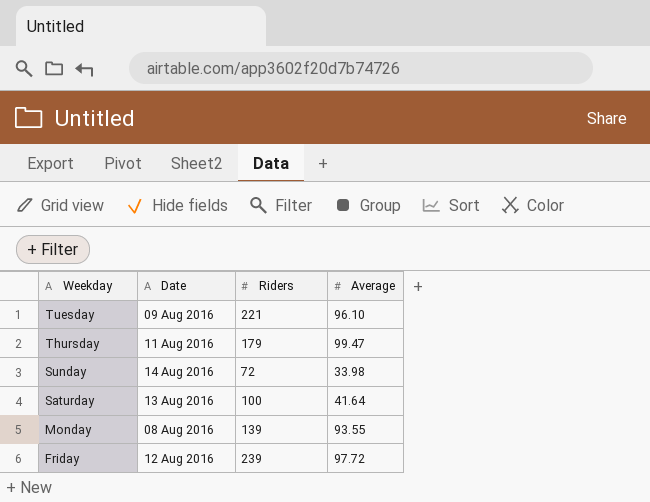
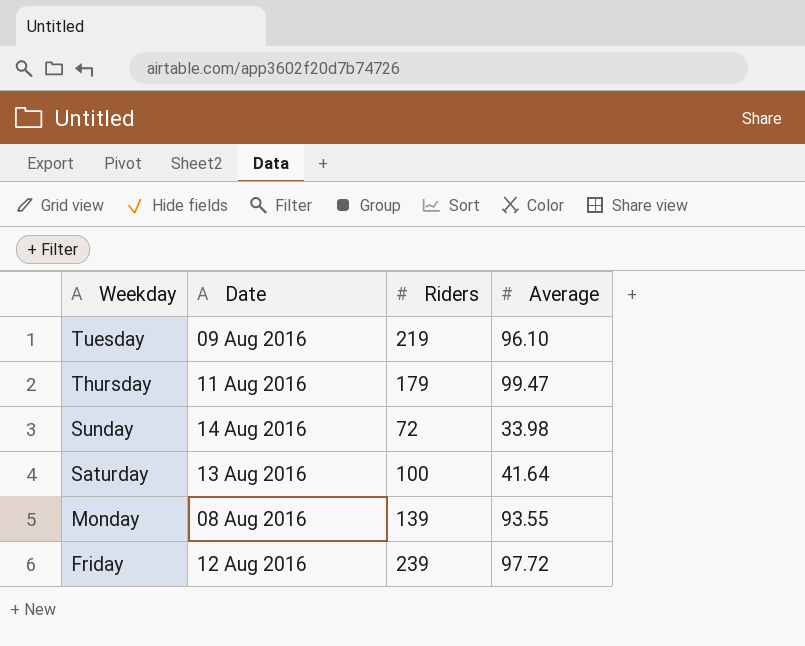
Tuesday | Riders: 221 -> 219

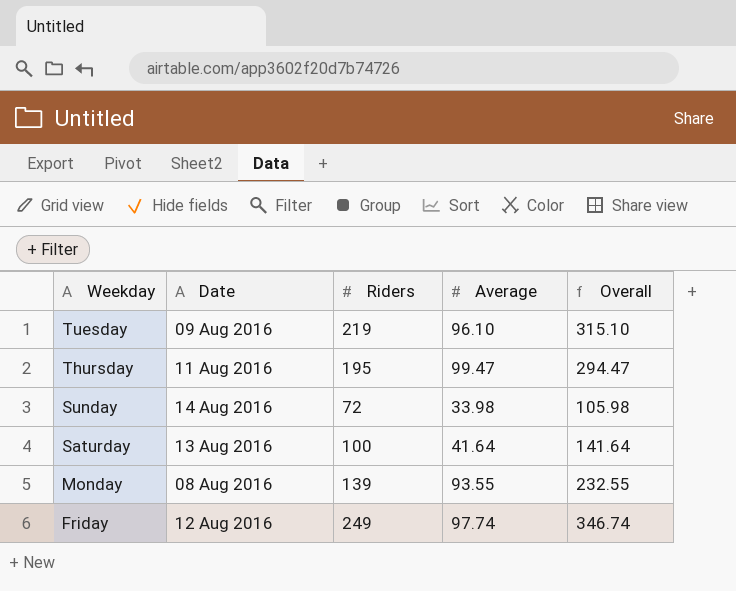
column Overall | formula: none -> [Riders] + [Average]
Thursday | Riders: 179 -> 195
Friday | Riders: 239 -> 249
Friday | Average: 97.72 -> 97.74

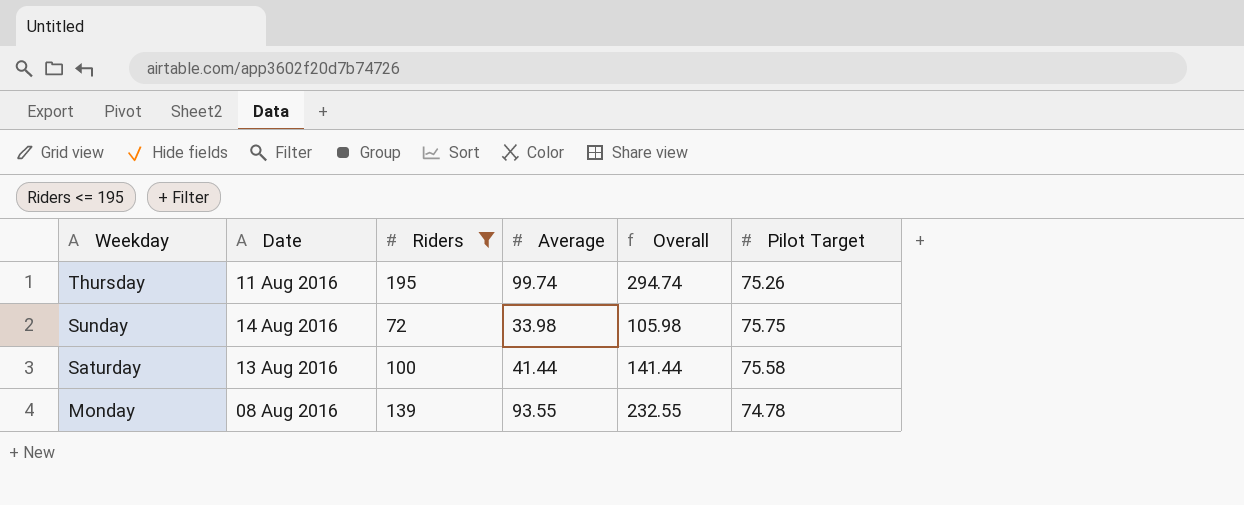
filter: none -> Riders <= 195
column Pilot Target | position: none -> 6
Thursday | Average: 99.47 -> 99.74
Thursday | Overall: 294.47 -> 294.74
Saturday | Average: 41.64 -> 41.44
Saturday | Overall: 141.64 -> 141.44

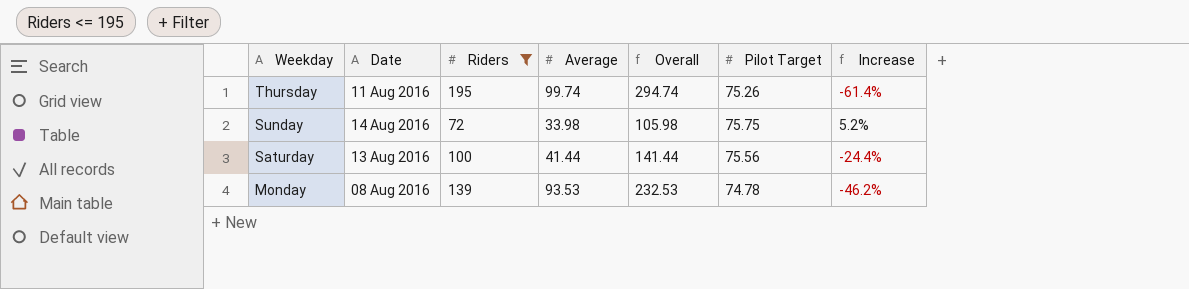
column Increase | formula: none -> ([Pilot Target] - [Riders]) / [Riders]
Saturday | Pilot Target: 75.58 -> 75.56
Monday | Average: 93.55 -> 93.53
Monday | Overall: 232.55 -> 232.53

